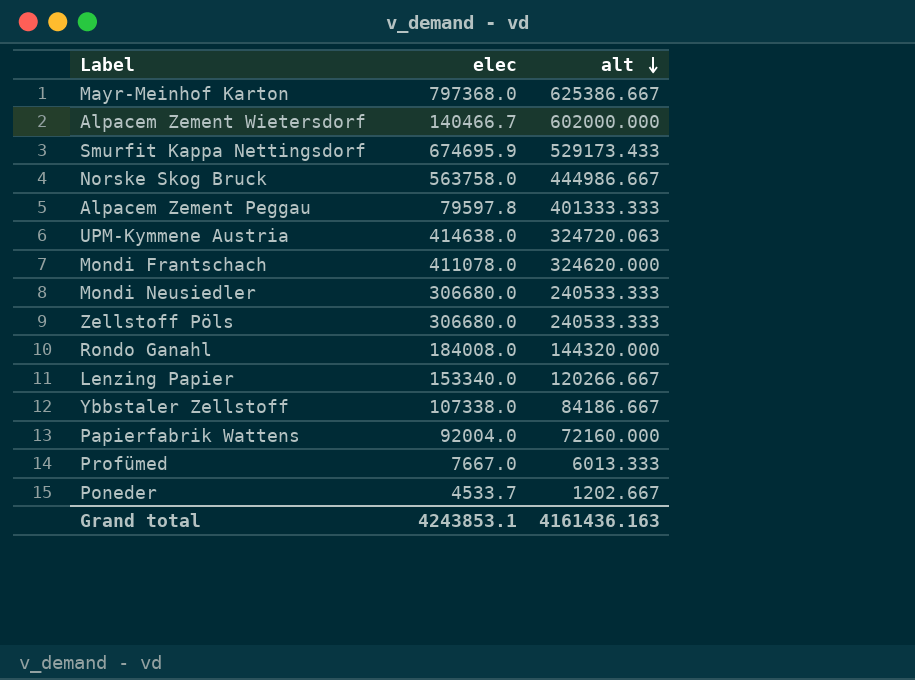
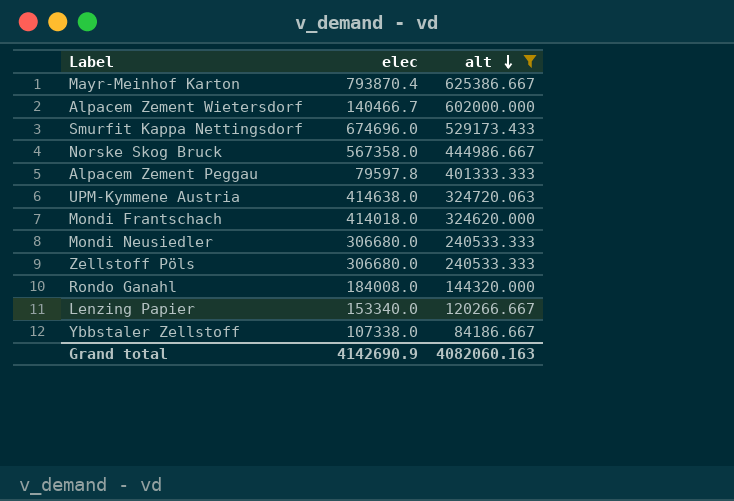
filter: none -> alt >= 84186.667
Mayr-Meinhof Karton | elec: 797368.0 -> 793870.4
Smurfit Kappa Nettingsdorf | elec: 674695.9 -> 674696.0
Norske Skog Bruck | elec: 563758.0 -> 567358.0
Mondi Frantschach | elec: 411078.0 -> 414018.0
Grand total | elec: 4243853.1 -> 4142690.9
Grand total | alt: 4161436.163 -> 4082060.163

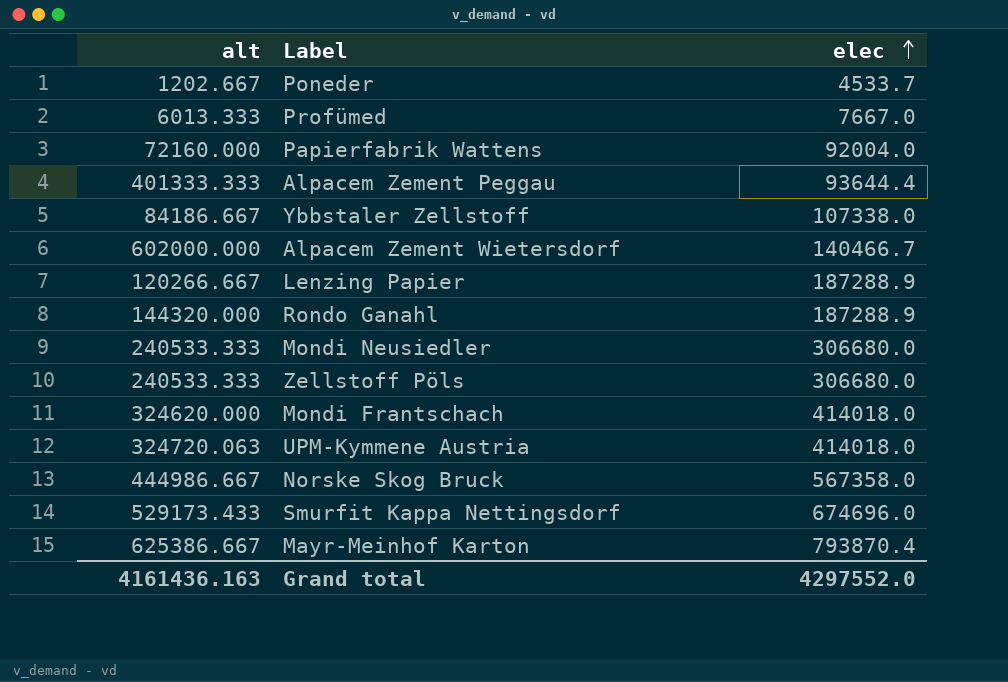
filter: alt >= 84186.667 -> none
row order: alt descending -> elec ascending
column alt | position: 3 -> 1
Alpacem Zement Peggau | elec: 79597.8 -> 93644.4
Lenzing Papier | elec: 153340.0 -> 187288.9
Rondo Ganahl | elec: 184008.0 -> 187288.9
UPM-Kymmene Austria | elec: 414638.0 -> 414018.0
Grand total | alt: 4082060.163 -> 4161436.163
Grand total | elec: 4142690.9 -> 4297552.0

